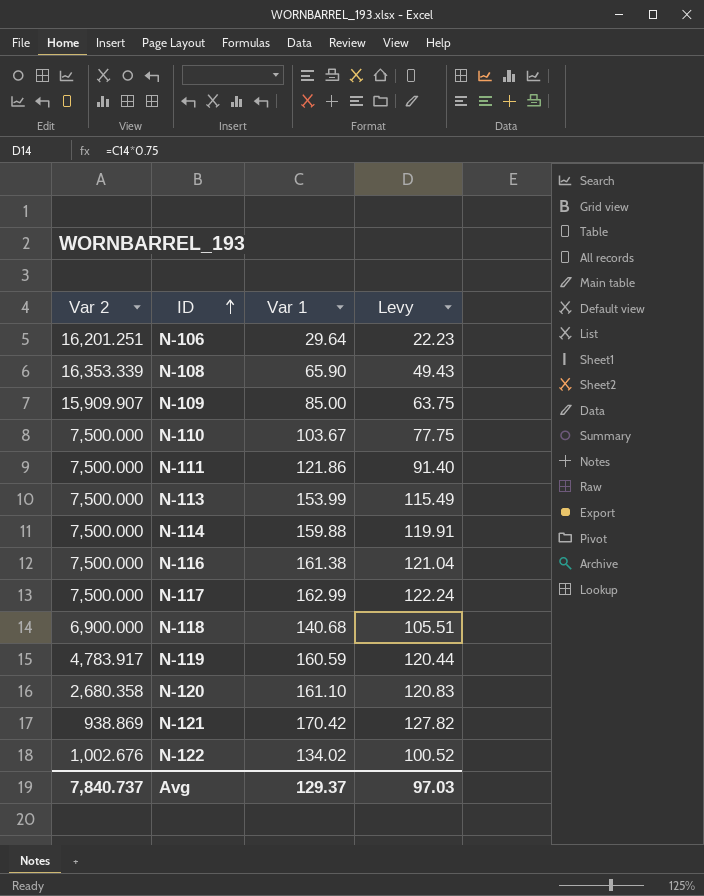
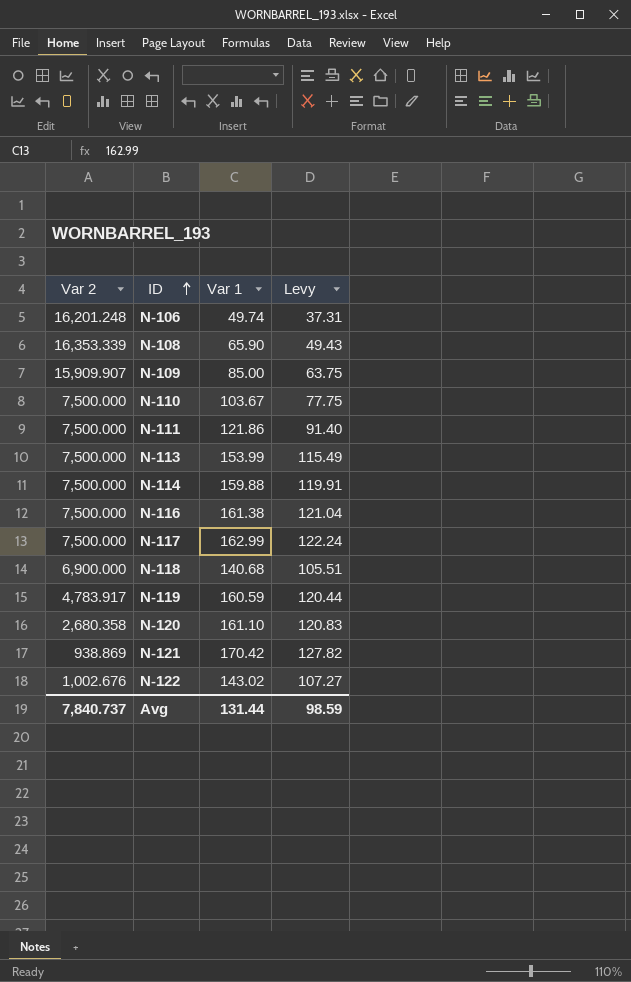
N-106 | Var 2: 16,201.251 -> 16,201.248
N-106 | Var 1: 29.64 -> 49.74
N-106 | Levy: 22.23 -> 37.31
N-122 | Var 1: 134.02 -> 143.02
N-122 | Levy: 100.52 -> 107.27
Avg | Var 1: 129.37 -> 131.44
Avg | Levy: 97.03 -> 98.59

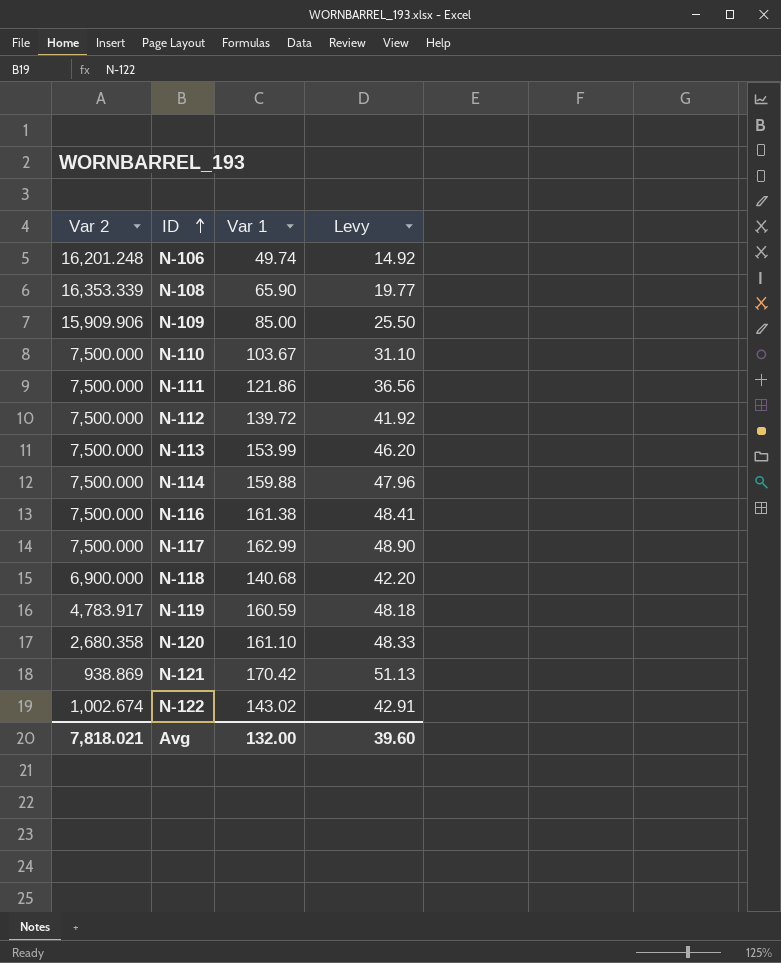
column Levy | formula: [Var 1] * 0.75 -> [Var 1] * 0.3
N-109 | Var 2: 15,909.907 -> 15,909.906
row N-112: none -> 7,500.000 | 139.72 | 41.92
N-122 | Var 2: 1,002.676 -> 1,002.674
Avg | Var 2: 7,840.737 -> 7,818.021
Avg | Var 1: 131.44 -> 132.00
Avg | Levy: 98.59 -> 39.60

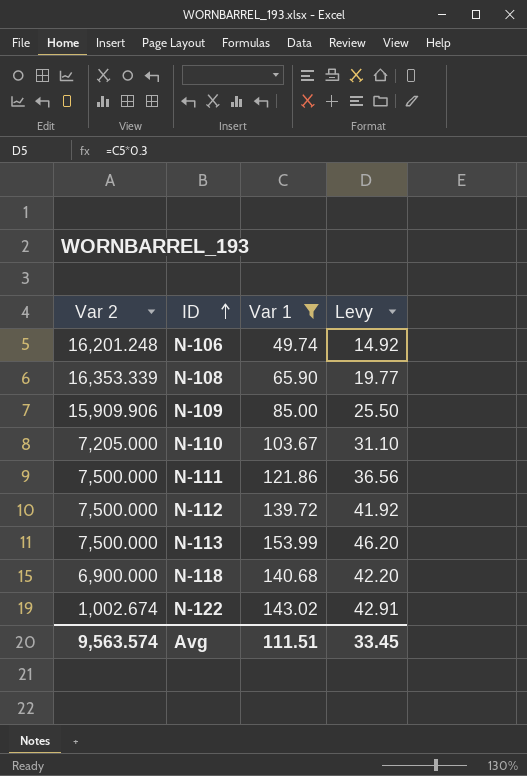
filter: none -> Var 1 <= 153.99
N-110 | Var 2: 7,500.000 -> 7,205.000
Avg | Var 2: 7,818.021 -> 9,563.574
Avg | Var 1: 132.00 -> 111.51
Avg | Levy: 39.60 -> 33.45

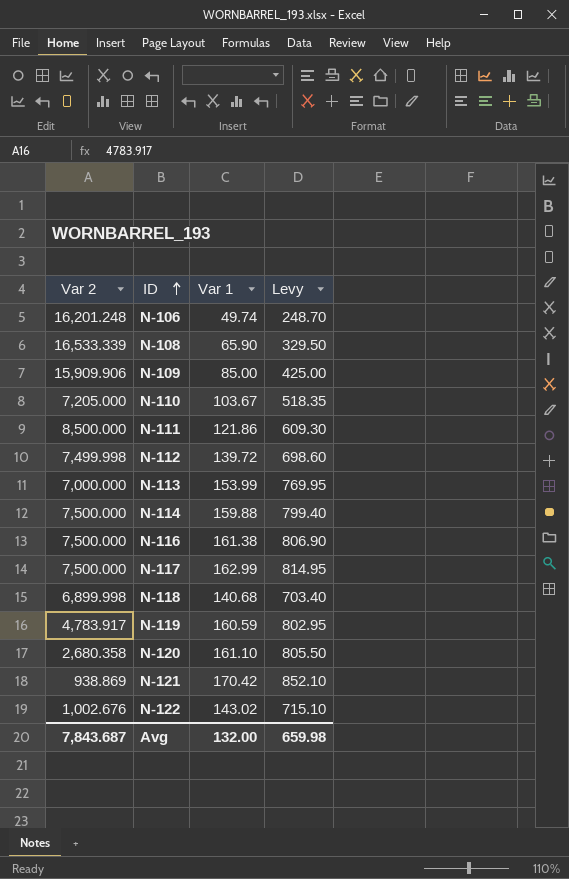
filter: Var 1 <= 153.99 -> none
column Levy | formula: [Var 1] * 0.3 -> [Var 1] * 5
N-108 | Var 2: 16,353.339 -> 16,533.339
N-111 | Var 2: 7,500.000 -> 8,500.000
N-112 | Var 2: 7,500.000 -> 7,499.998
N-113 | Var 2: 7,500.000 -> 7,000.000
N-118 | Var 2: 6,900.000 -> 6,899.998
N-122 | Var 2: 1,002.674 -> 1,002.676
Avg | Var 2: 9,563.574 -> 7,843.687
Avg | Var 1: 111.51 -> 132.00
Avg | Levy: 33.45 -> 659.98

